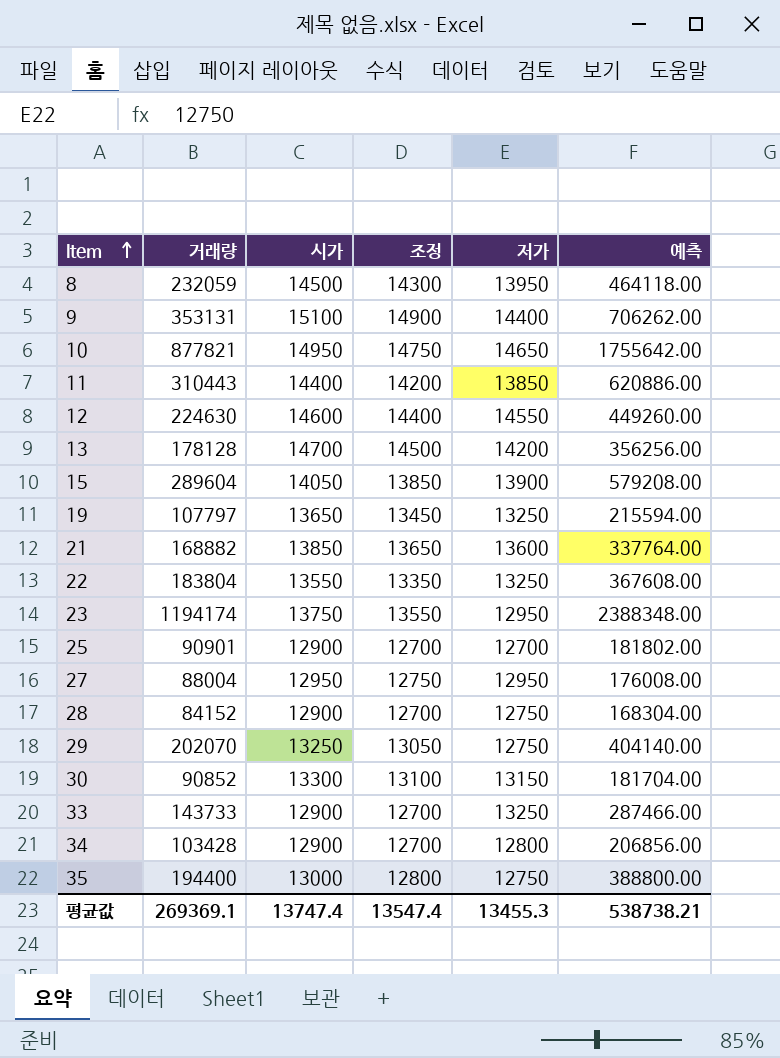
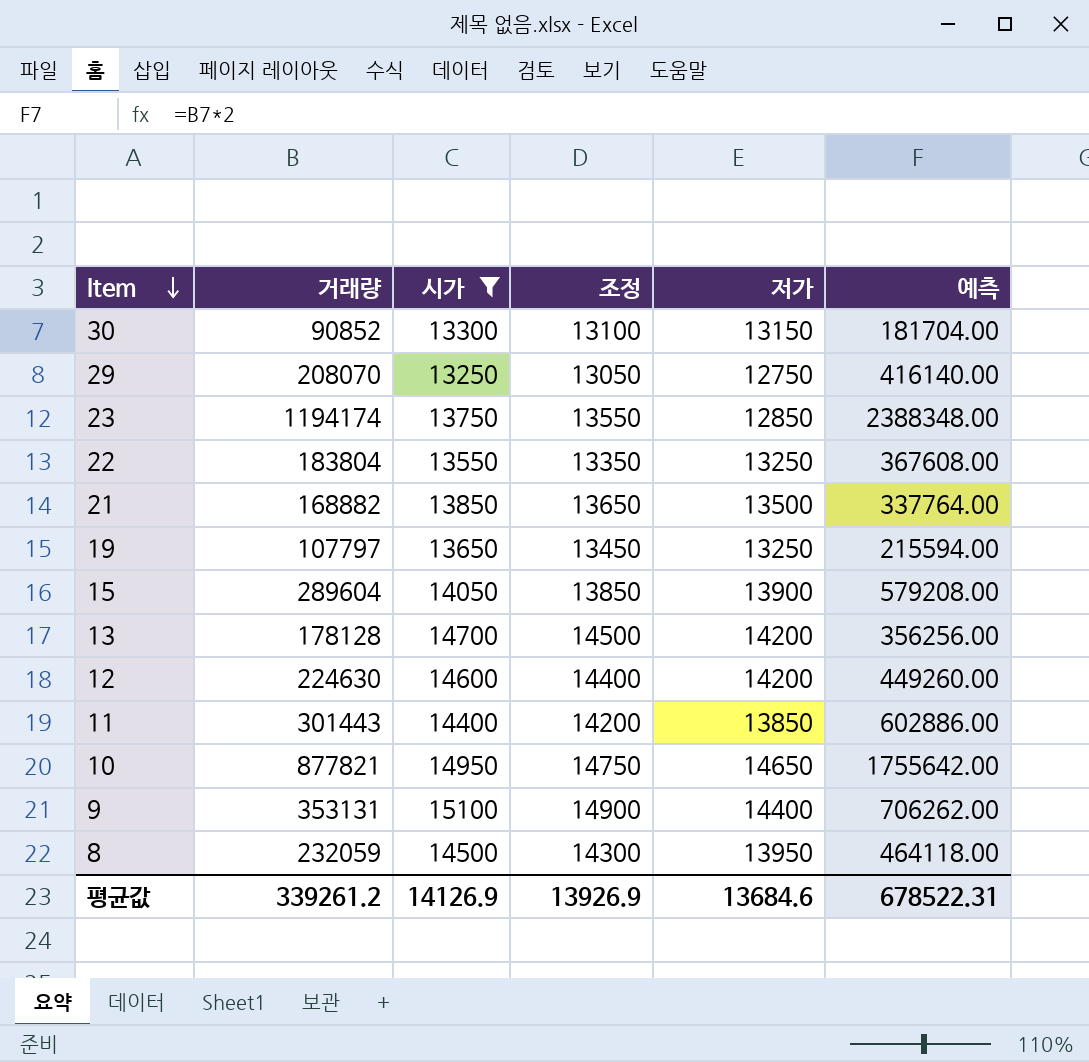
filter: none -> 시가 >= 13250
row order: Item ascending -> Item descending
29 | 거래량: 202070 -> 208070
29 | 예측: 404140.00 -> 416140.00
23 | 저가: 12950 -> 12850
21 | 저가: 13600 -> 13500
12 | 저가: 14550 -> 14200
11 | 거래량: 310443 -> 301443
11 | 예측: 620886.00 -> 602886.00
평균값 | 거래량: 269369.1 -> 339261.2
평균값 | 시가: 13747.4 -> 14126.9
평균값 | 조정: 13547.4 -> 13926.9
평균값 | 저가: 13455.3 -> 13684.6
평균값 | 예측: 538738.21 -> 678522.31

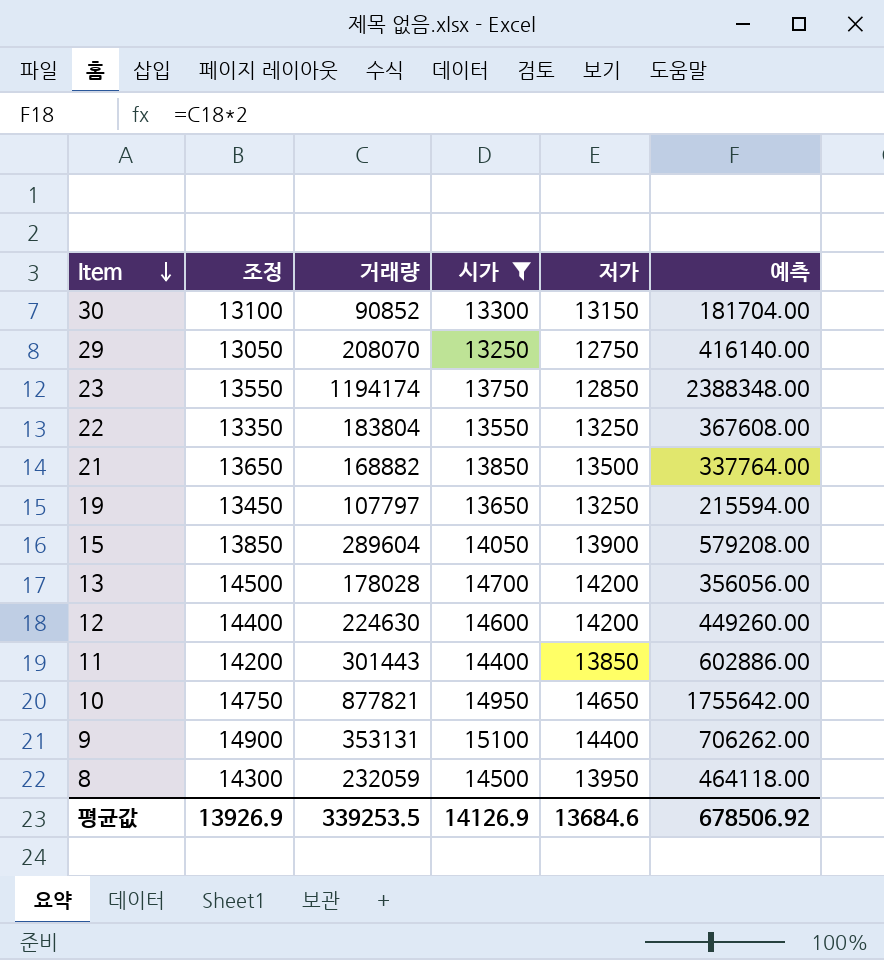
column 조정 | position: 4 -> 2
13 | 거래량: 178128 -> 178028
13 | 예측: 356256.00 -> 356056.00
평균값 | 거래량: 339261.2 -> 339253.5
평균값 | 예측: 678522.31 -> 678506.92

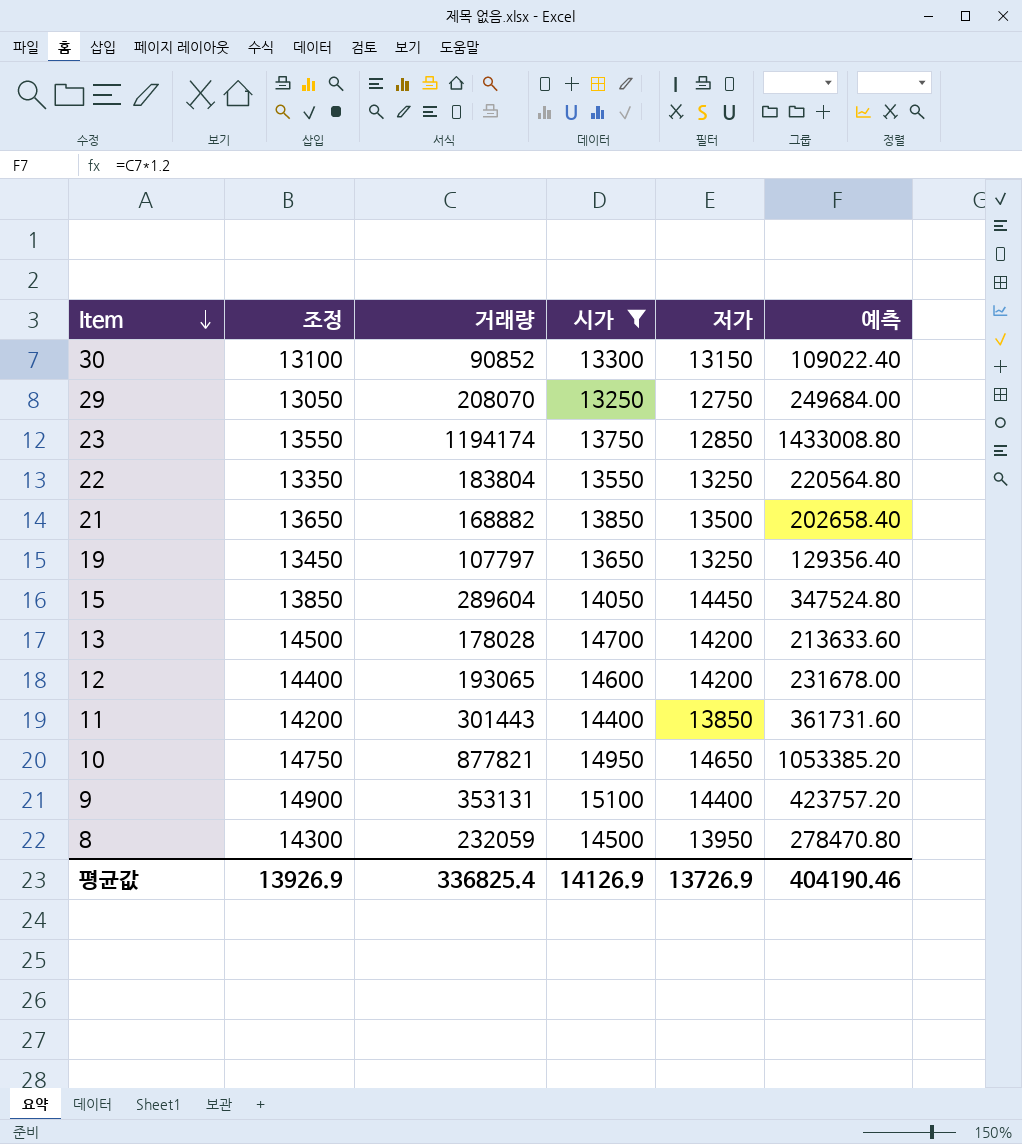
column 예측 | formula: [거래량] * 2 -> [거래량] * 1.2
15 | 저가: 13900 -> 14450
12 | 거래량: 224630 -> 193065
평균값 | 거래량: 339253.5 -> 336825.4
평균값 | 저가: 13684.6 -> 13726.9
평균값 | 예측: 678506.92 -> 404190.46

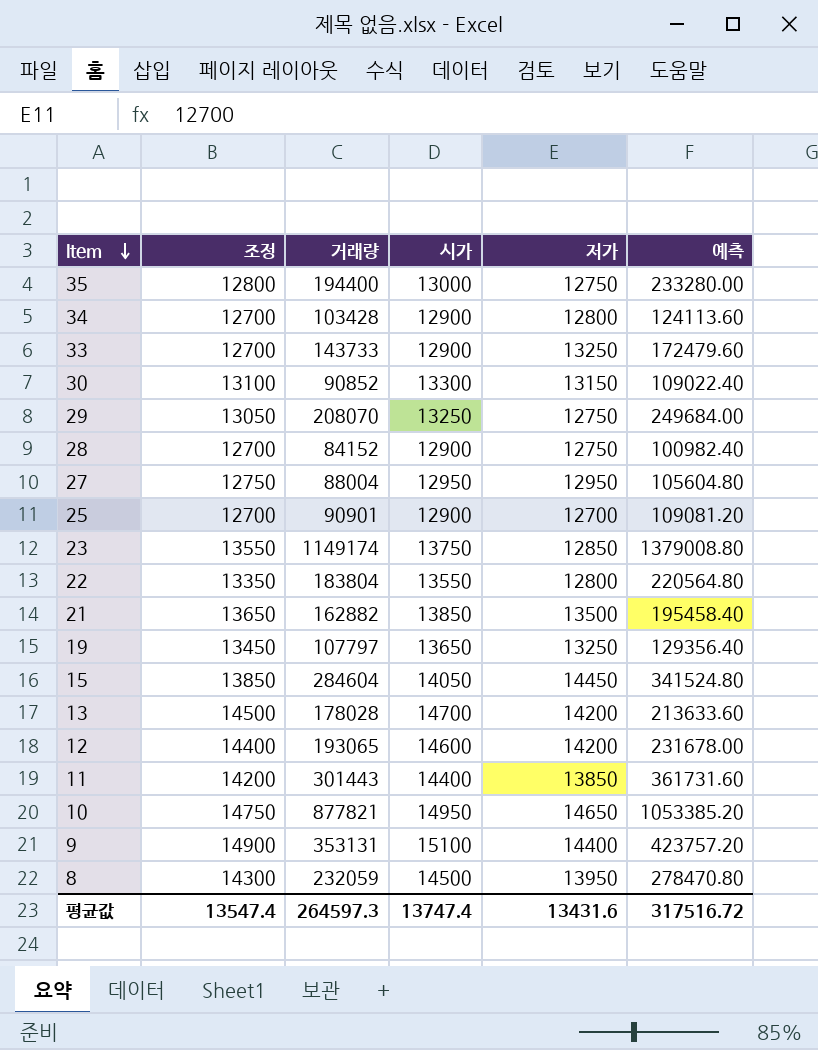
filter: 시가 >= 13250 -> none
23 | 거래량: 1194174 -> 1149174
23 | 예측: 1433008.80 -> 1379008.80
22 | 저가: 13250 -> 12800
21 | 거래량: 168882 -> 162882
21 | 예측: 202658.40 -> 195458.40
15 | 거래량: 289604 -> 284604
15 | 예측: 347524.80 -> 341524.80
평균값 | 조정: 13926.9 -> 13547.4
평균값 | 거래량: 336825.4 -> 264597.3
평균값 | 시가: 14126.9 -> 13747.4
평균값 | 저가: 13726.9 -> 13431.6
평균값 | 예측: 404190.46 -> 317516.72

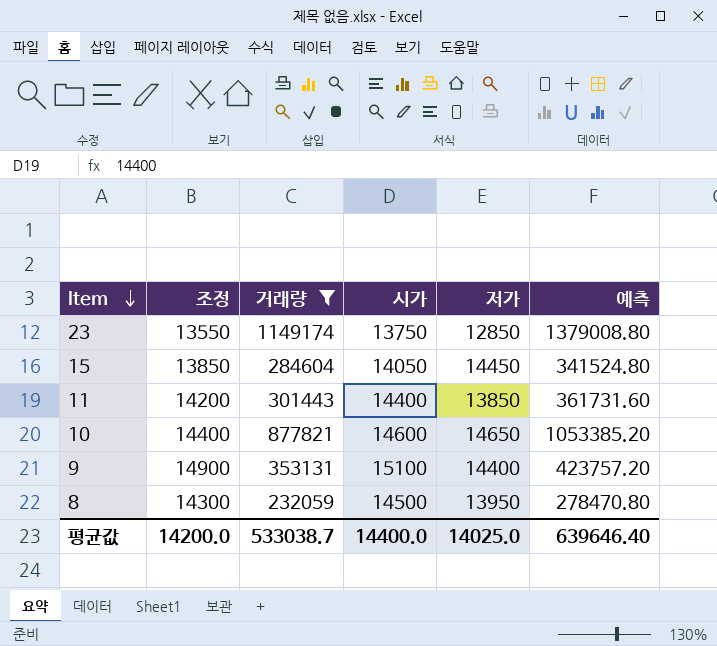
filter: none -> 거래량 >= 232059
10 | 조정: 14750 -> 14400
10 | 시가: 14950 -> 14600
평균값 | 조정: 13547.4 -> 14200.0
평균값 | 거래량: 264597.3 -> 533038.7
평균값 | 시가: 13747.4 -> 14400.0
평균값 | 저가: 13431.6 -> 14025.0
평균값 | 예측: 317516.72 -> 639646.40

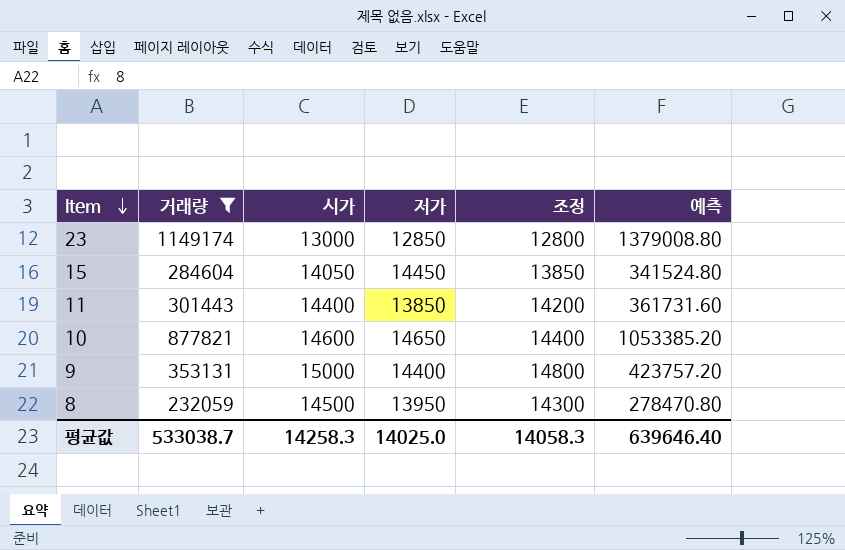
column 조정 | position: 2 -> 5
23 | 시가: 13750 -> 13000
23 | 조정: 13550 -> 12800
9 | 시가: 15100 -> 15000
9 | 조정: 14900 -> 14800
평균값 | 시가: 14400.0 -> 14258.3
평균값 | 조정: 14200.0 -> 14058.3

